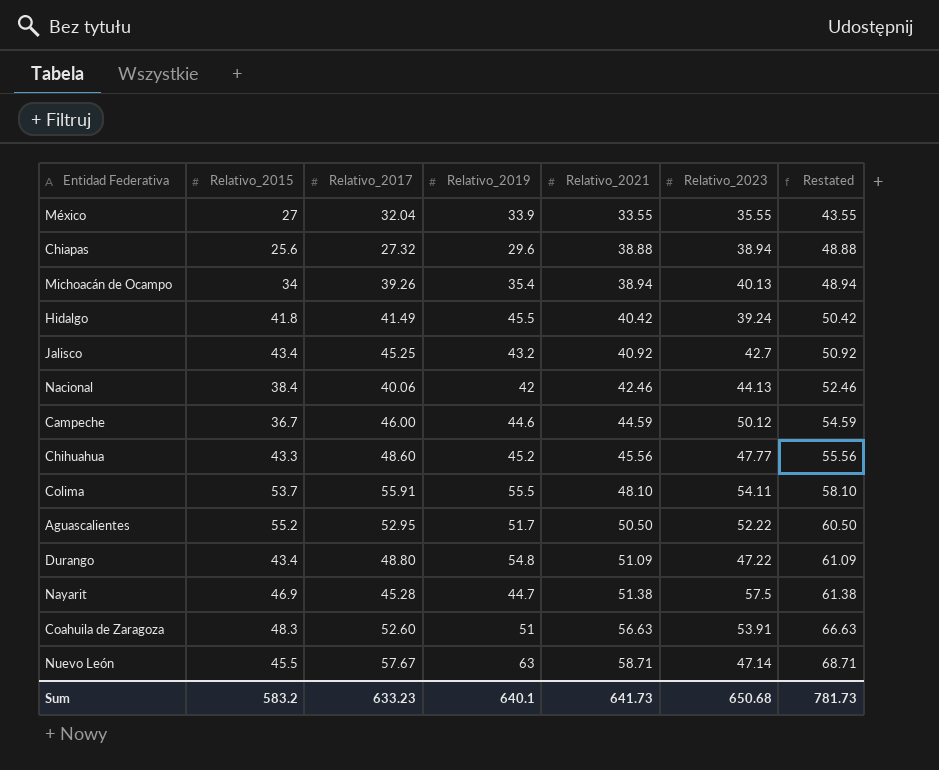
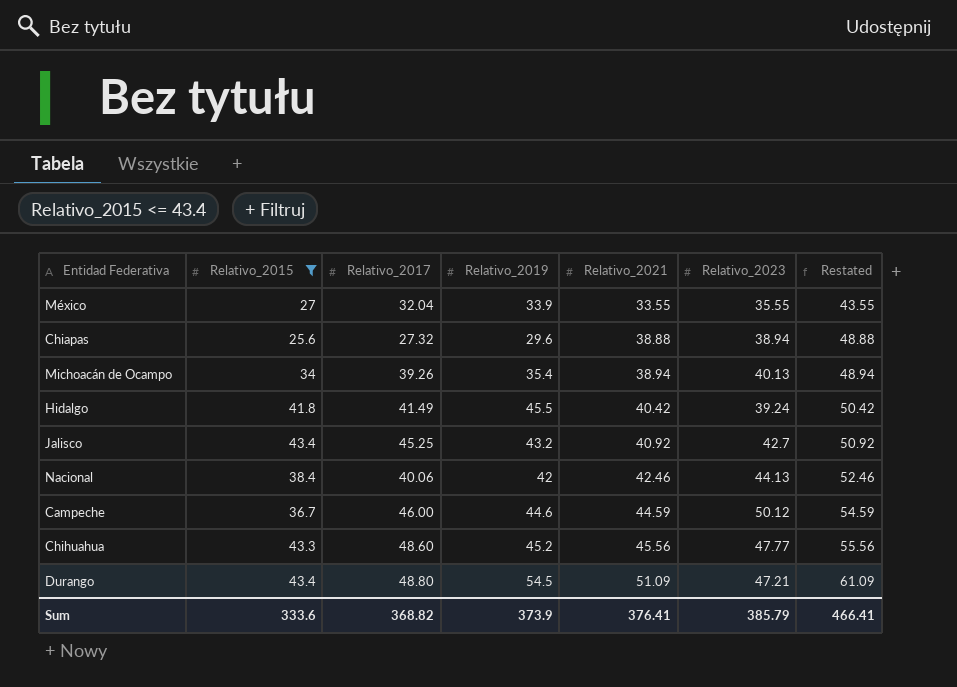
filter: none -> Relativo_2015 <= 43.4
Durango | Relativo_2019: 54.8 -> 54.5
Durango | Relativo_2023: 47.22 -> 47.21
Sum | Relativo_2015: 583.2 -> 333.6
Sum | Relativo_2017: 633.23 -> 368.82
Sum | Relativo_2019: 640.1 -> 373.9
Sum | Relativo_2021: 641.73 -> 376.41
Sum | Relativo_2023: 650.68 -> 385.79
Sum | Restated: 781.73 -> 466.41

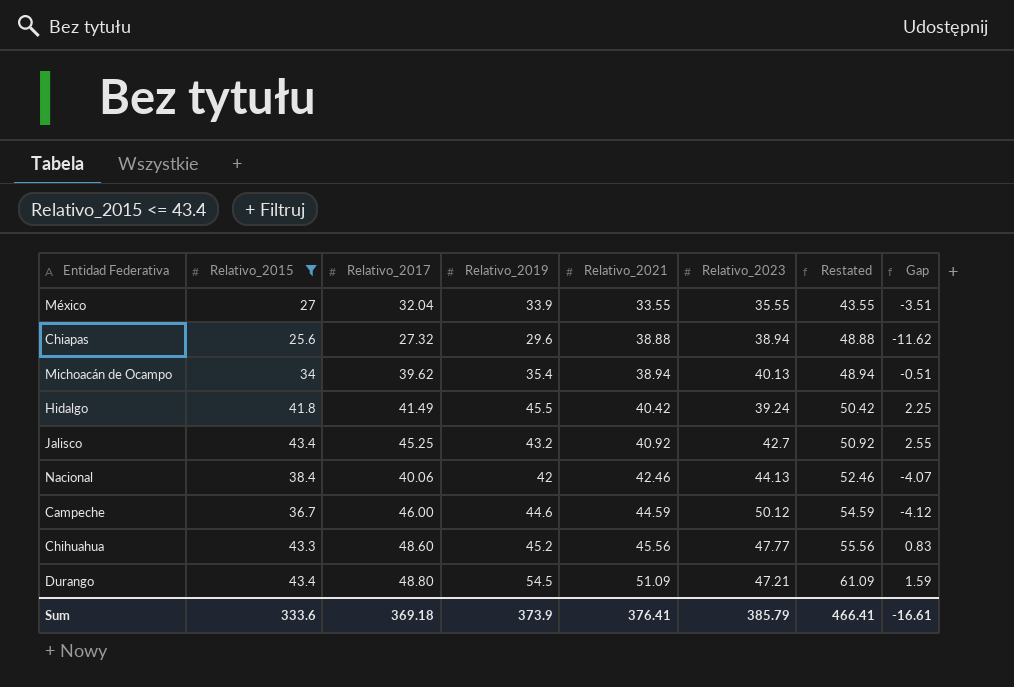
column Gap | formula: none -> [Relativo_2017] - [Relativo_2023]
Michoacán de Ocampo | Relativo_2017: 39.26 -> 39.62
Sum | Relativo_2017: 368.82 -> 369.18

